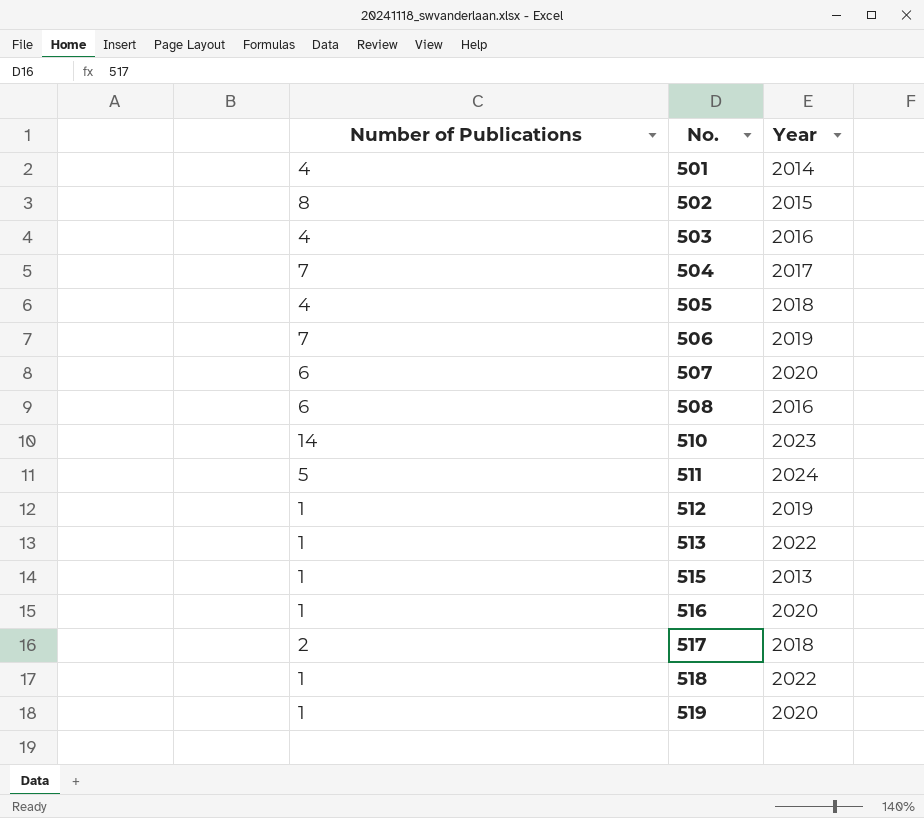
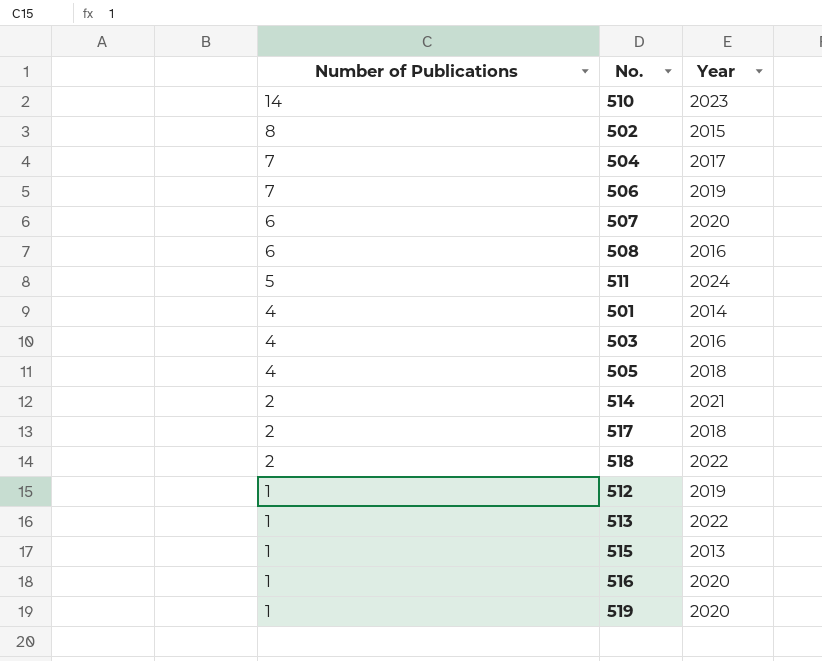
row order: No. ascending -> Number of Publications descending
row 514: none -> 2 | 2021
518 | Number of Publications: 1 -> 2

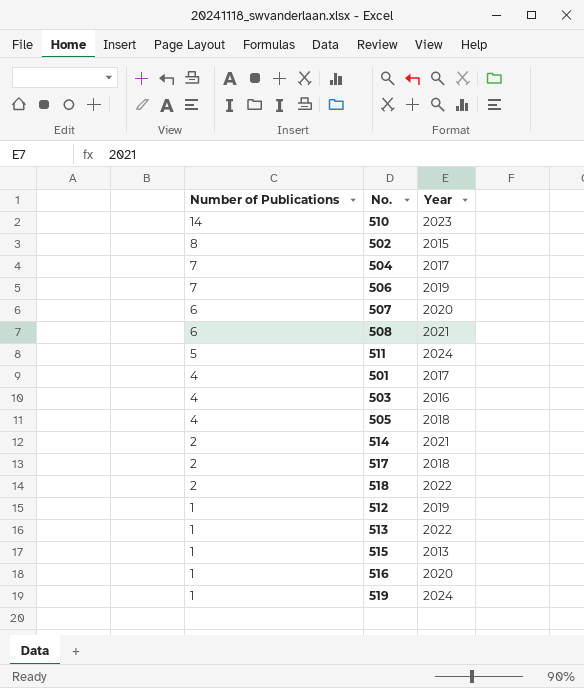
508 | Year: 2016 -> 2021
501 | Year: 2014 -> 2017
519 | Year: 2020 -> 2024

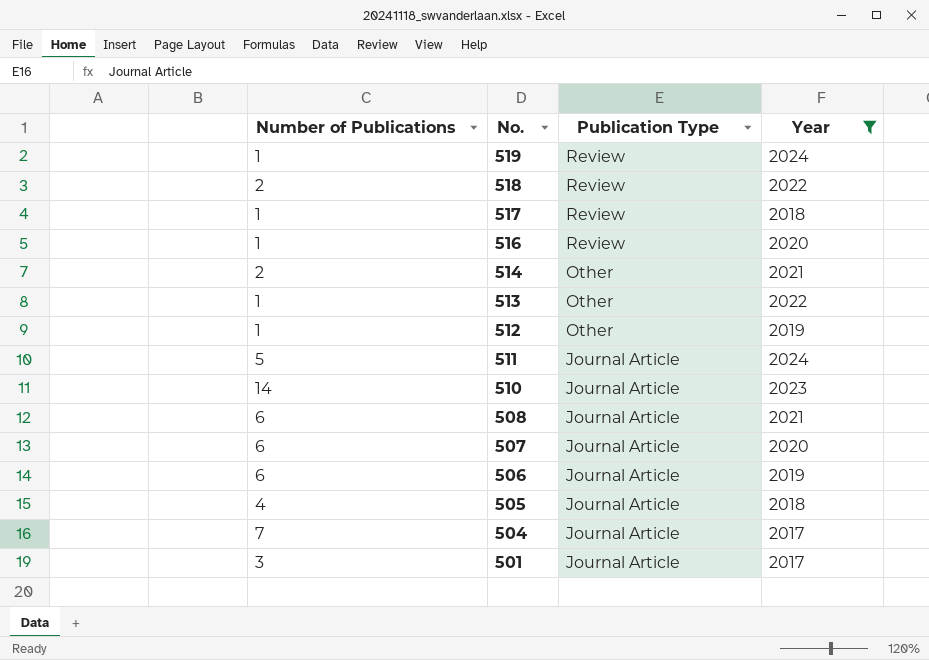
filter: none -> Year >= 2017
row order: Number of Publications descending -> No. descending
column Publication Type | position: none -> 3
517 | Number of Publications: 2 -> 1
506 | Number of Publications: 7 -> 6
501 | Number of Publications: 4 -> 3

